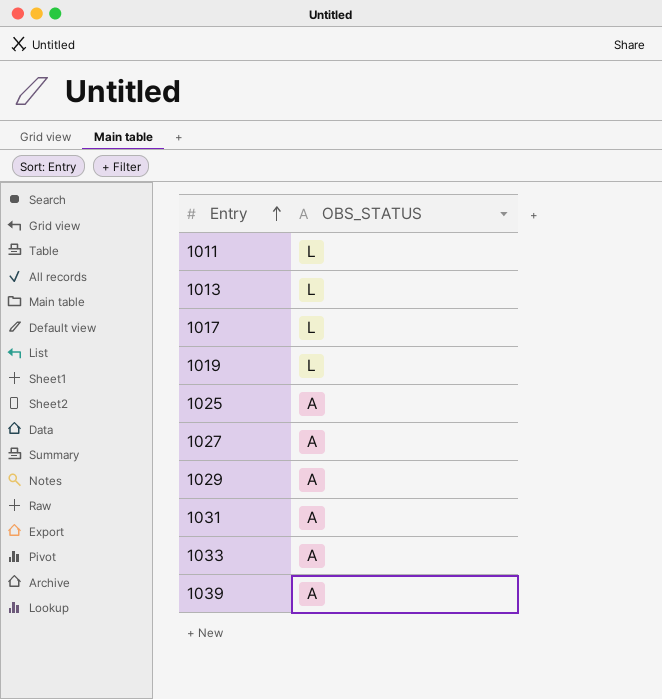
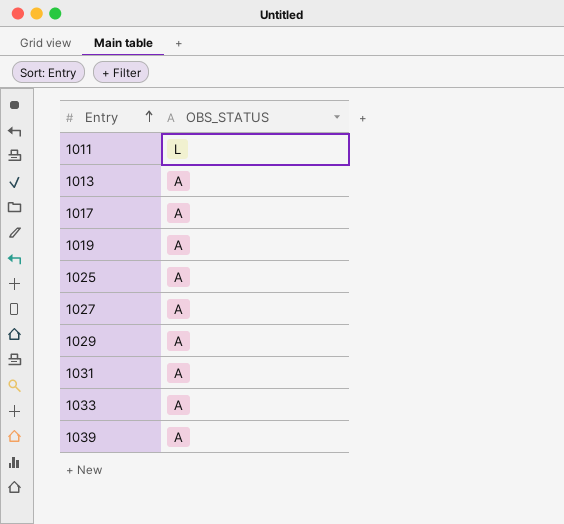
1013 | OBS_STATUS: L -> A
1017 | OBS_STATUS: L -> A
1019 | OBS_STATUS: L -> A

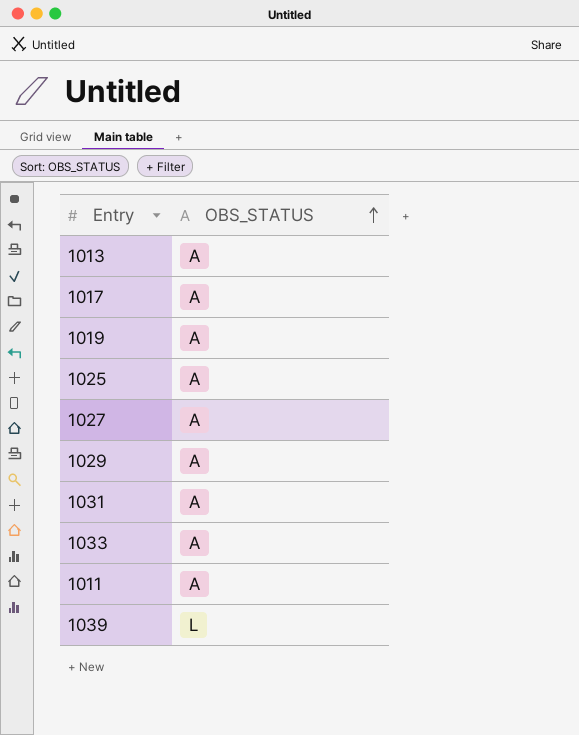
row order: Entry ascending -> OBS_STATUS ascending
1011 | OBS_STATUS: L -> A
1039 | OBS_STATUS: A -> L

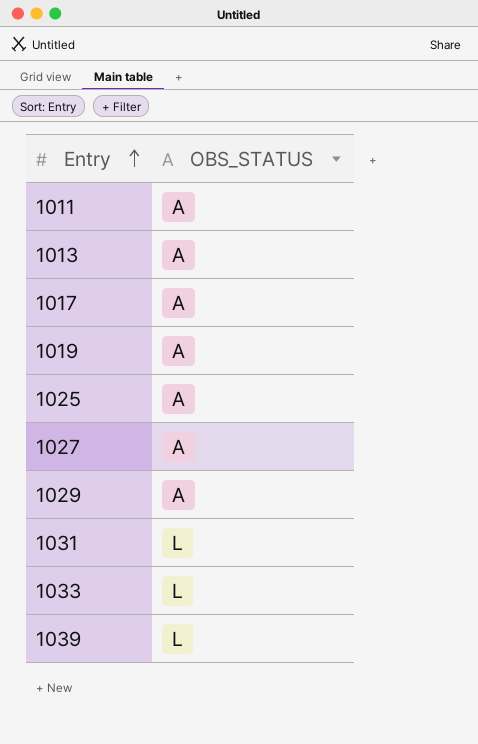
row order: OBS_STATUS ascending -> Entry ascending
1031 | OBS_STATUS: A -> L
1033 | OBS_STATUS: A -> L

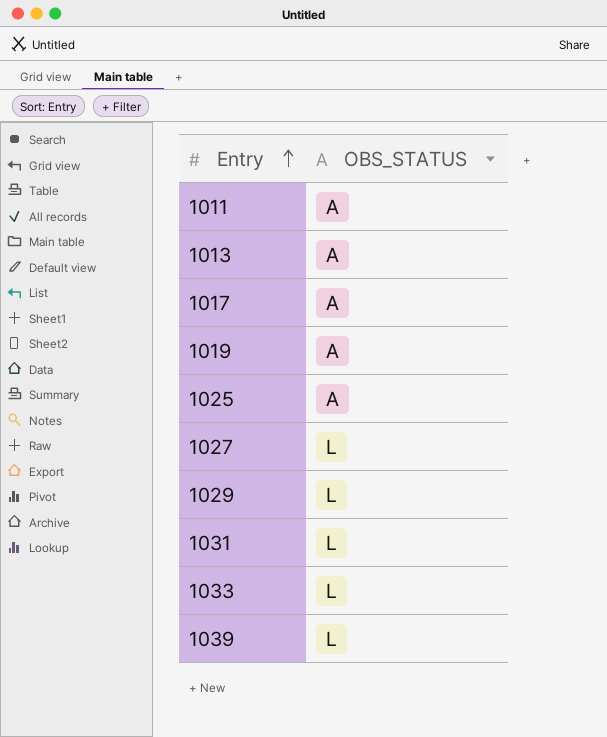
1027 | OBS_STATUS: A -> L
1029 | OBS_STATUS: A -> L

